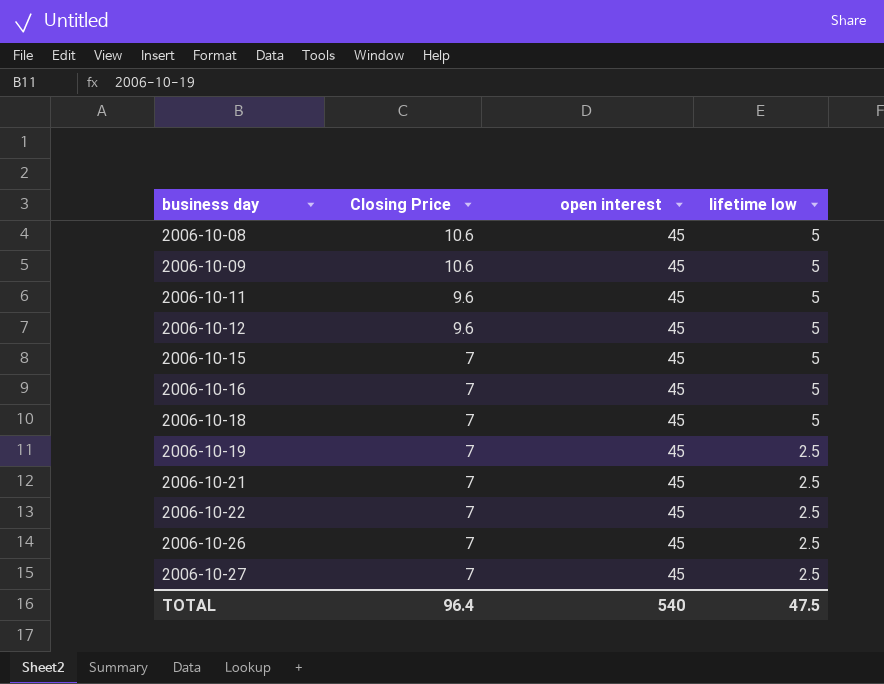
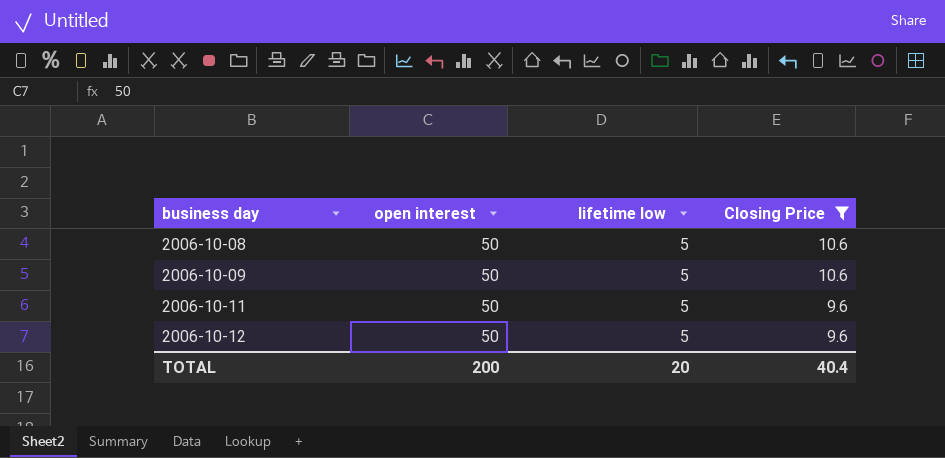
filter: none -> Closing Price != 7
column Closing Price | position: 2 -> 4
2006-10-08 | open interest: 45 -> 50
2006-10-09 | open interest: 45 -> 50
2006-10-11 | open interest: 45 -> 50
2006-10-12 | open interest: 45 -> 50
TOTAL | open interest: 540 -> 200
TOTAL | lifetime low: 47.5 -> 20
TOTAL | Closing Price: 96.4 -> 40.4

